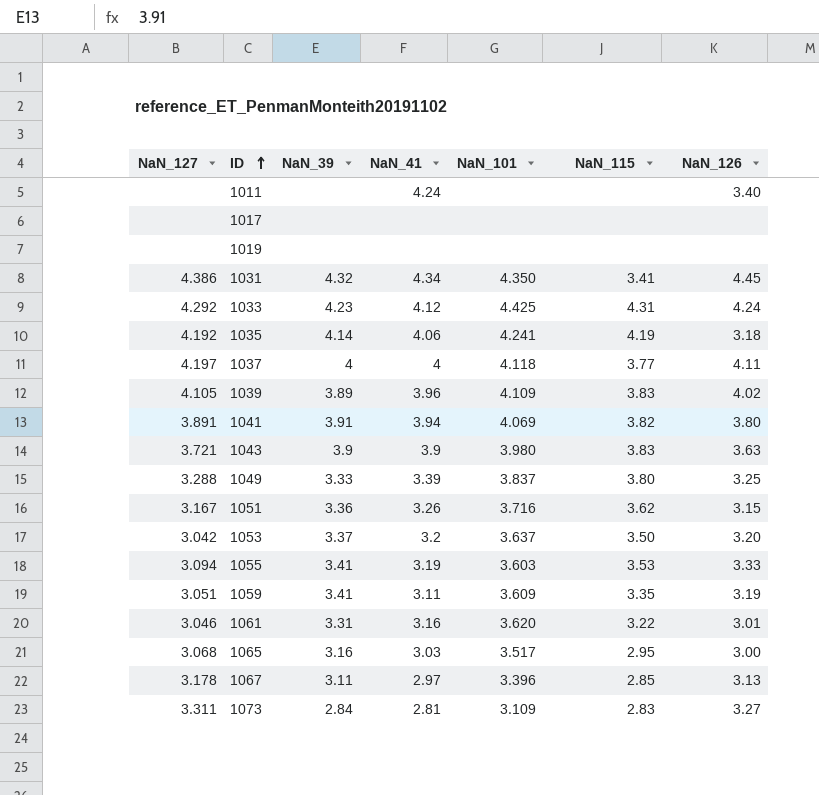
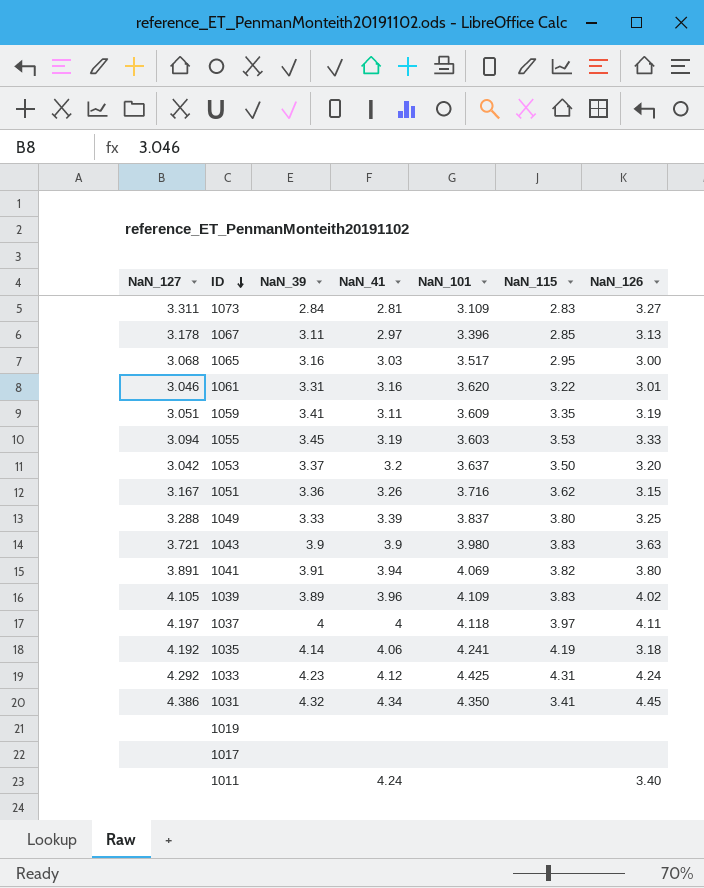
row order: ID ascending -> ID descending
1055 | NaN_39: 3.41 -> 3.45
1037 | NaN_115: 3.77 -> 3.97

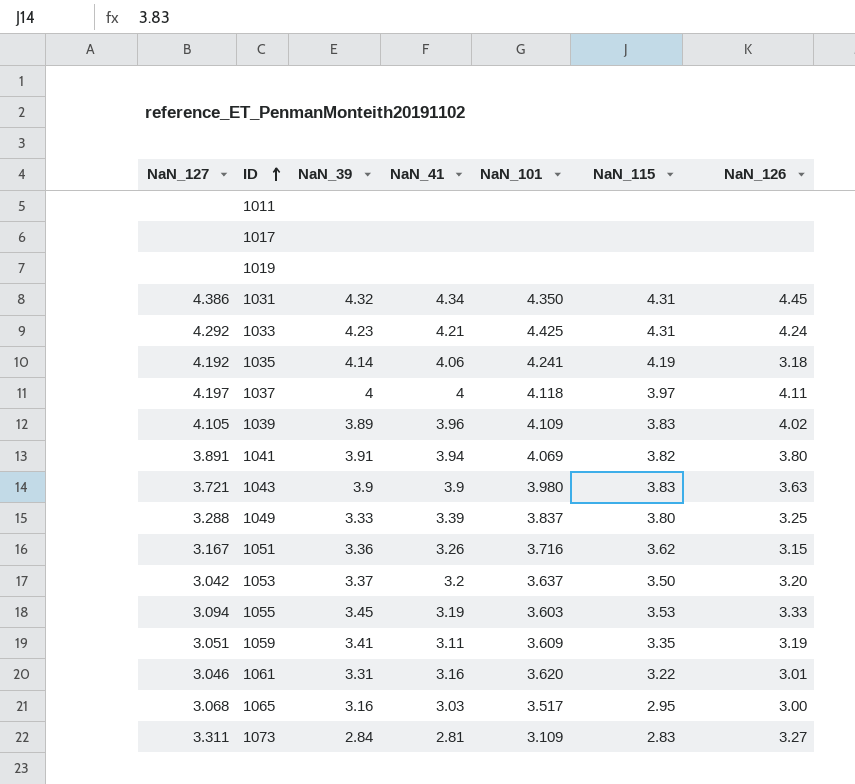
row order: ID descending -> ID ascending
row 1067: 3.178 | 3.11 | 2.97 | 3.396 | 2.85 | 3.13 -> none
1011 | NaN_41: 4.24 -> none
1011 | NaN_126: 3.40 -> none
1031 | NaN_115: 3.41 -> 4.31
1033 | NaN_41: 4.12 -> 4.21

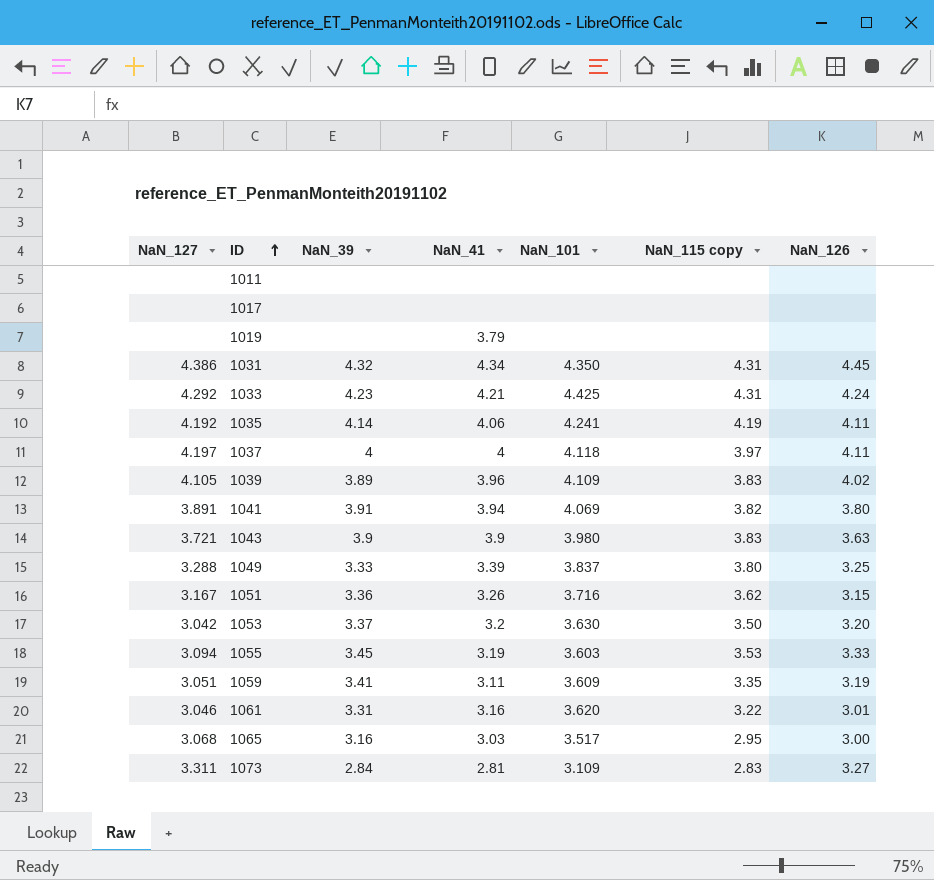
column name: NaN_115 -> NaN_115 copy
1019 | NaN_41: none -> 3.79
1035 | NaN_126: 3.18 -> 4.11
1053 | NaN_101: 3.637 -> 3.630

